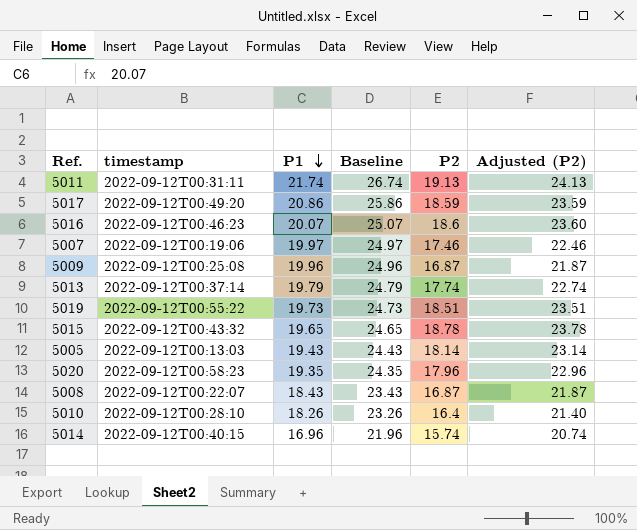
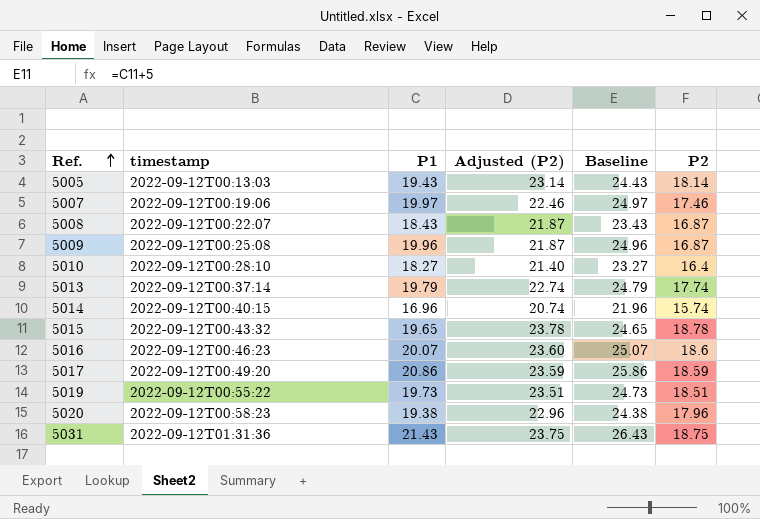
row order: P1 descending -> Ref. ascending
column Adjusted (P2) | position: 6 -> 4
row 5011: 2022-09-12T00:31:11 | 21.74 | 26.74 | 19.13 | 24.13 -> none
5010 | P1: 18.26 -> 18.27
5010 | Baseline: 23.26 -> 23.27
5020 | P1: 19.35 -> 19.38
5020 | Baseline: 24.35 -> 24.38
row 5031: none -> 2022-09-12T01:31:36 | 21.43 | 23.75 | 26.43 | 18.75

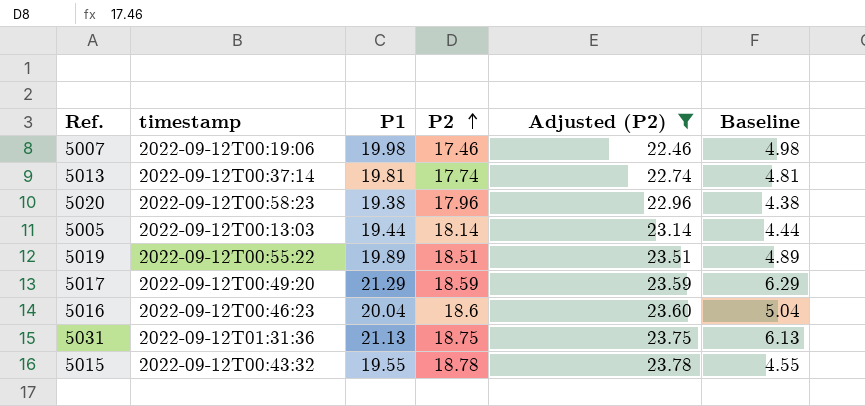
filter: none -> Adjusted (P2) >= 22.46
row order: Ref. ascending -> P2 ascending
column P2 | position: 6 -> 4
column Baseline | formula: [P1] + 5 -> [P1] - 15
5007 | P1: 19.97 -> 19.98
5013 | P1: 19.79 -> 19.81
5005 | P1: 19.43 -> 19.44
5019 | P1: 19.73 -> 19.89
5017 | P1: 20.86 -> 21.29
5016 | P1: 20.07 -> 20.04
5031 | P1: 21.43 -> 21.13
5015 | P1: 19.65 -> 19.55

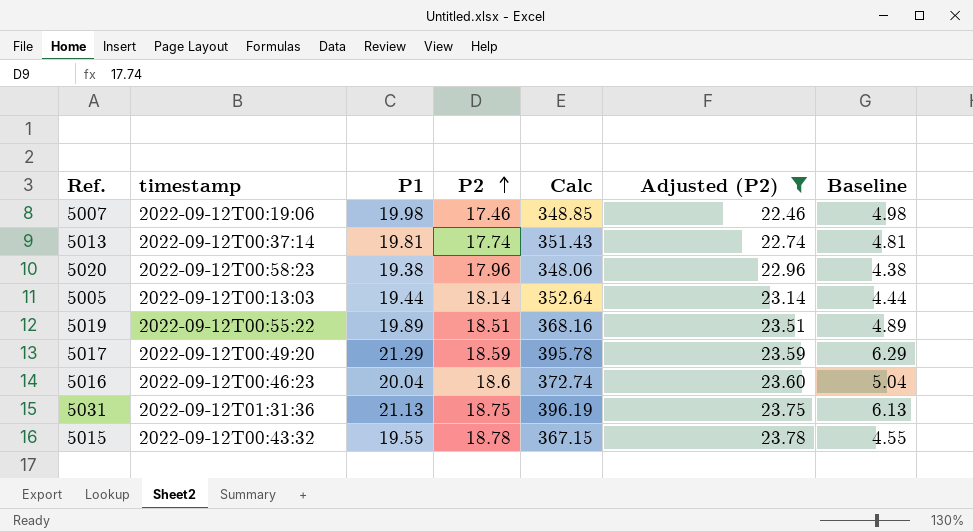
column Calc | formula: none -> [P1] * [P2]

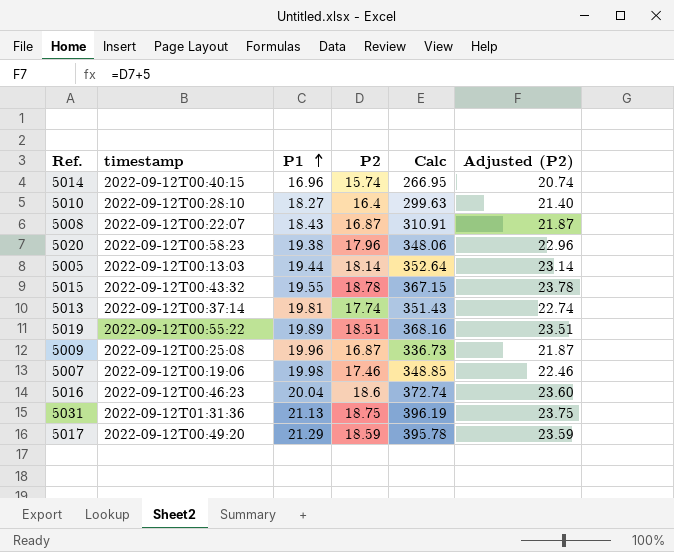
filter: Adjusted (P2) >= 22.46 -> none
row order: P2 ascending -> P1 ascending
column Baseline | formula: [P1] - 15 -> none

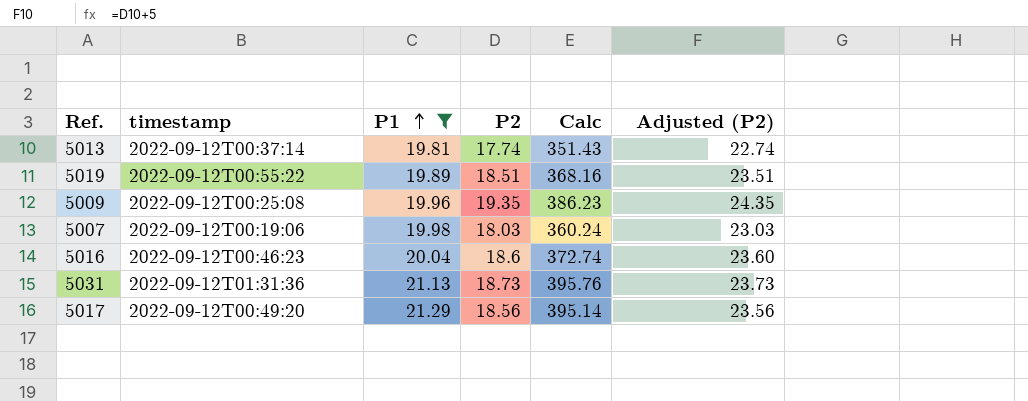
filter: none -> P1 >= 19.81
5009 | P2: 16.87 -> 19.35
5009 | Calc: 336.73 -> 386.23
5009 | Adjusted (P2): 21.87 -> 24.35
5007 | P2: 17.46 -> 18.03
5007 | Calc: 348.85 -> 360.24
5007 | Adjusted (P2): 22.46 -> 23.03
5031 | P2: 18.75 -> 18.73
5031 | Calc: 396.19 -> 395.76
5031 | Adjusted (P2): 23.75 -> 23.73
5017 | P2: 18.59 -> 18.56
5017 | Calc: 395.78 -> 395.14
5017 | Adjusted (P2): 23.59 -> 23.56

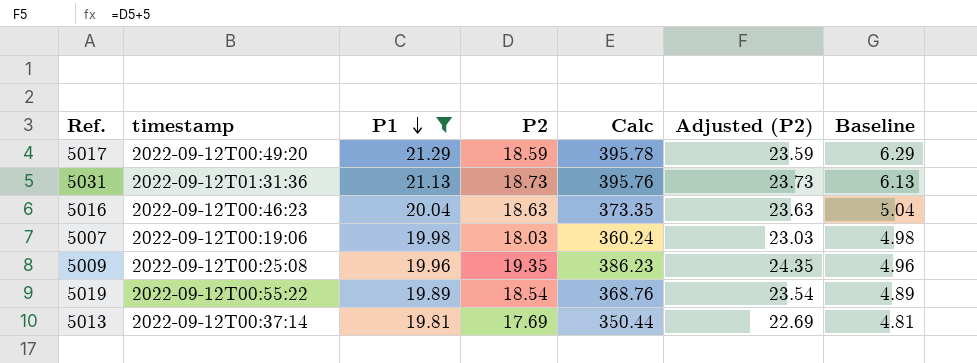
row order: P1 ascending -> P1 descending
column Baseline | formula: none -> [P1] - 15
5017 | P2: 18.56 -> 18.59
5017 | Calc: 395.14 -> 395.78
5017 | Adjusted (P2): 23.56 -> 23.59
5016 | P2: 18.6 -> 18.63
5016 | Calc: 372.74 -> 373.35
5016 | Adjusted (P2): 23.60 -> 23.63
5019 | P2: 18.51 -> 18.54
5019 | Calc: 368.16 -> 368.76
5019 | Adjusted (P2): 23.51 -> 23.54
5013 | P2: 17.74 -> 17.69
5013 | Calc: 351.43 -> 350.44
5013 | Adjusted (P2): 22.74 -> 22.69

